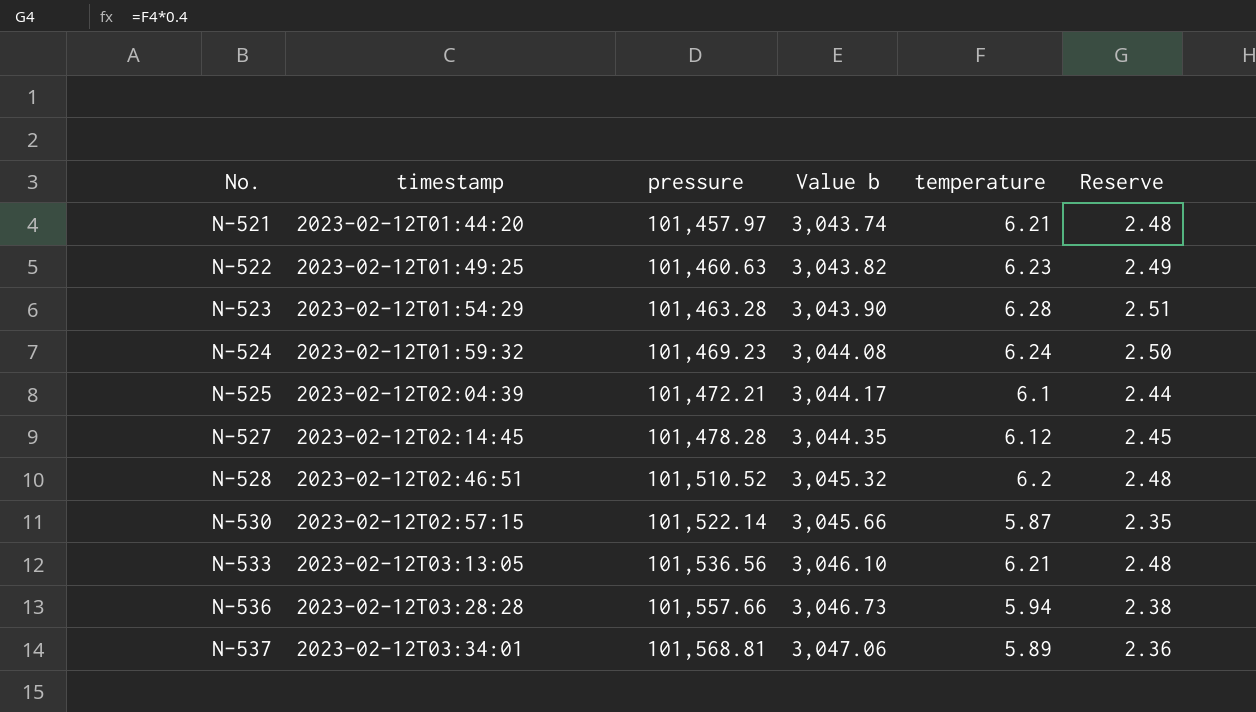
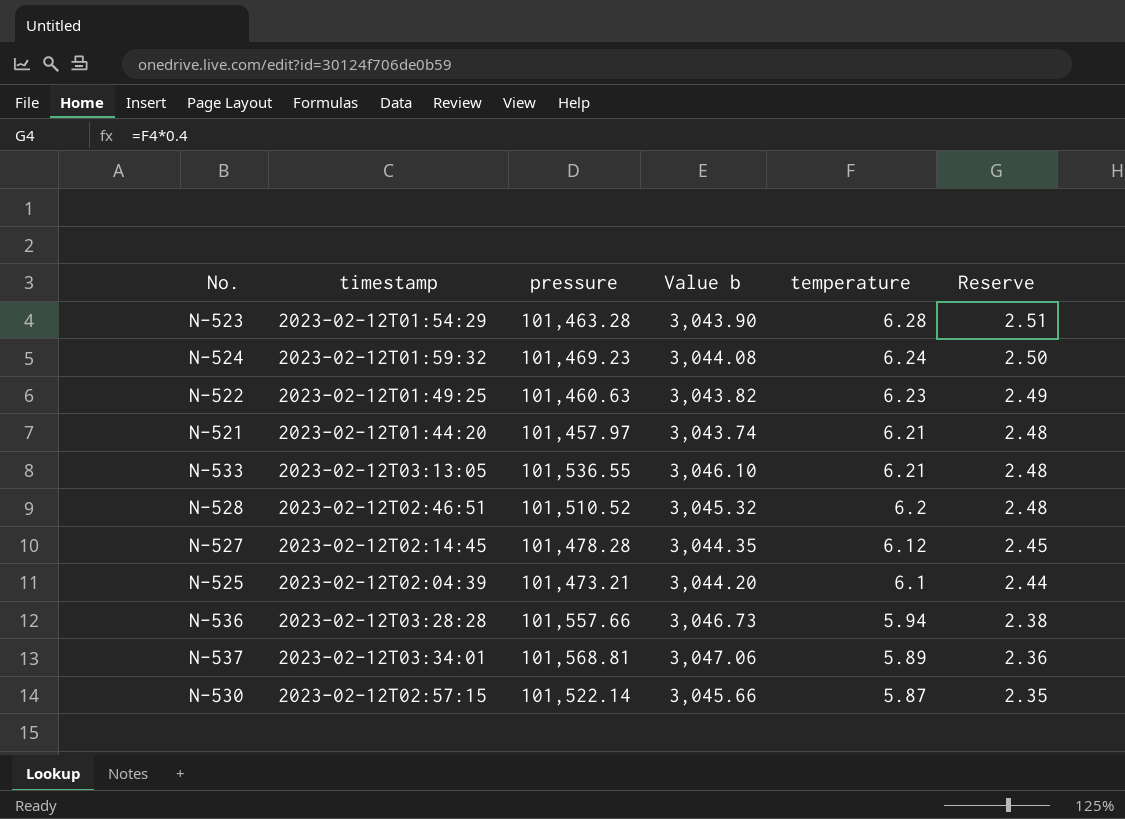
row order: No. ascending -> temperature descending
N-533 | pressure: 101,536.56 -> 101,536.55
N-525 | pressure: 101,472.21 -> 101,473.21
N-525 | Value b: 3,044.17 -> 3,044.20

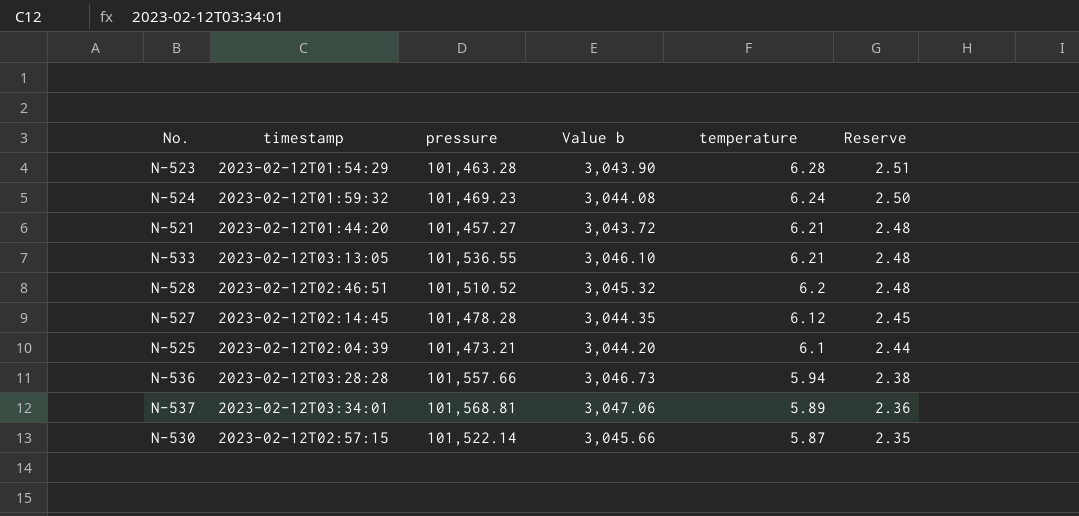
row N-522: 2023-02-12T01:49:25 | 101,460.63 | 3,043.82 | 6.23 | 2.49 -> none
N-521 | pressure: 101,457.97 -> 101,457.27
N-521 | Value b: 3,043.74 -> 3,043.72

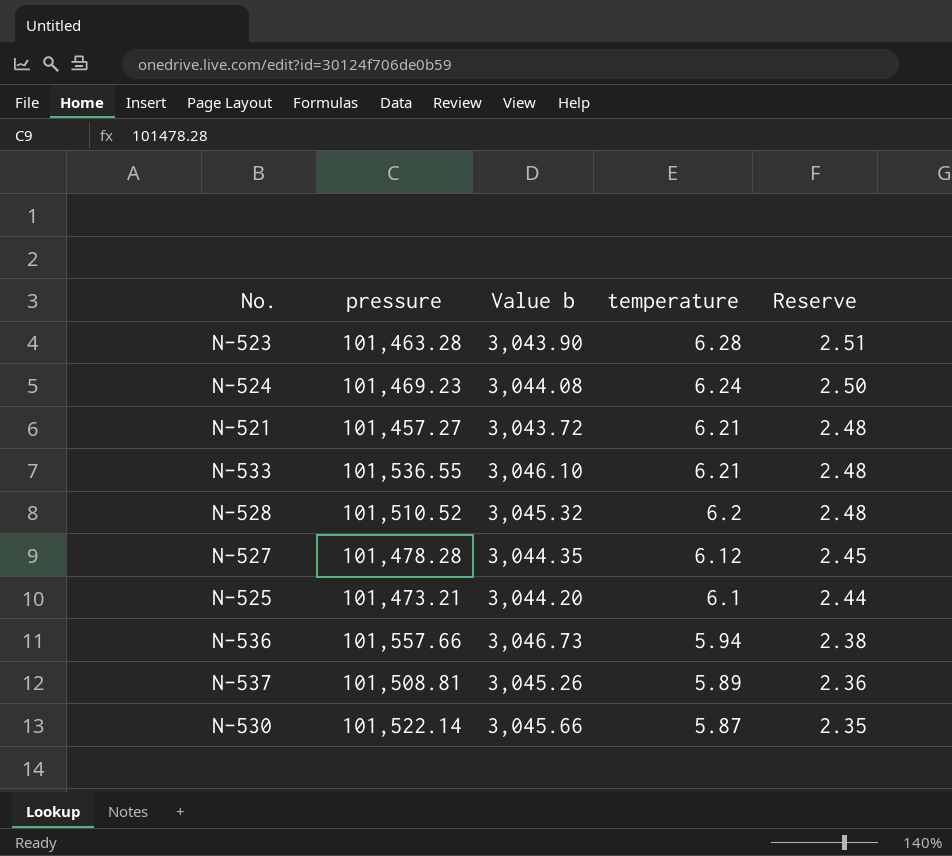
column timestamp | position: 2 -> none
N-537 | pressure: 101,568.81 -> 101,508.81
N-537 | Value b: 3,047.06 -> 3,045.26

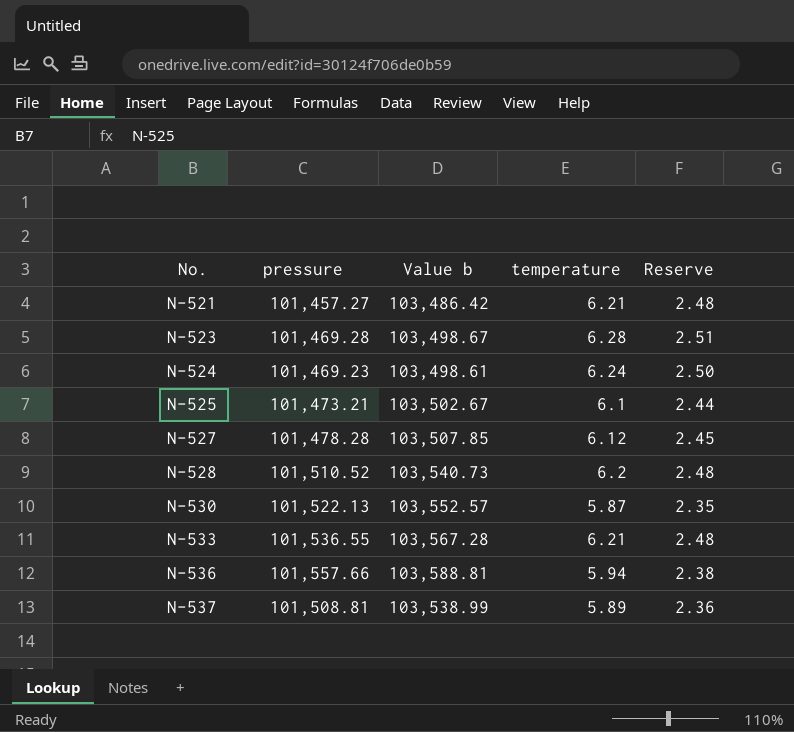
row order: temperature descending -> No. ascending
column Value b | formula: [pressure] * 0.03 -> [pressure] * 1.02
N-523 | pressure: 101,463.28 -> 101,469.28
N-530 | pressure: 101,522.14 -> 101,522.13

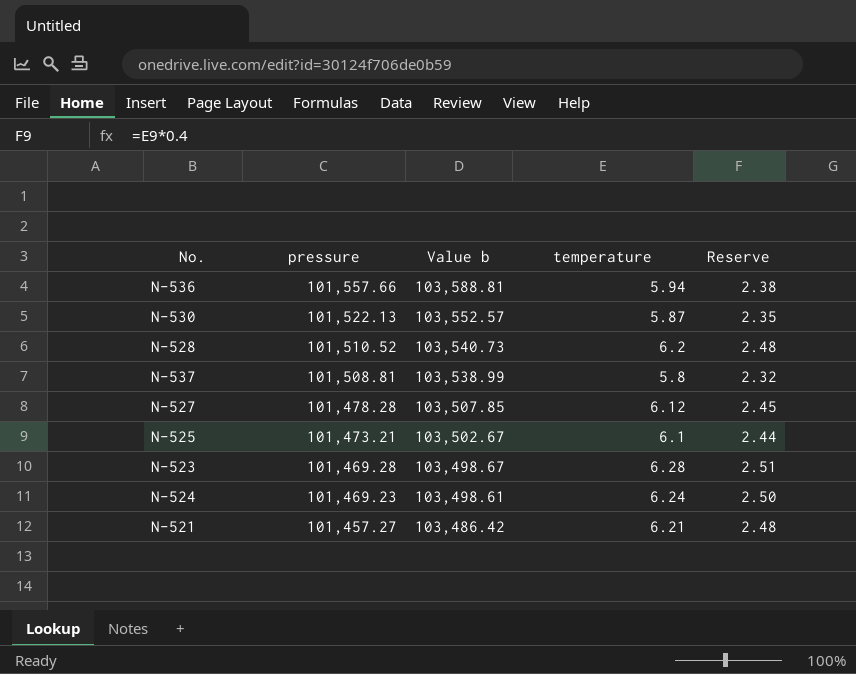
row order: No. ascending -> pressure descending
row N-533: 101,536.55 | 103,567.28 | 6.21 | 2.48 -> none
N-537 | temperature: 5.89 -> 5.8
N-537 | Reserve: 2.36 -> 2.32

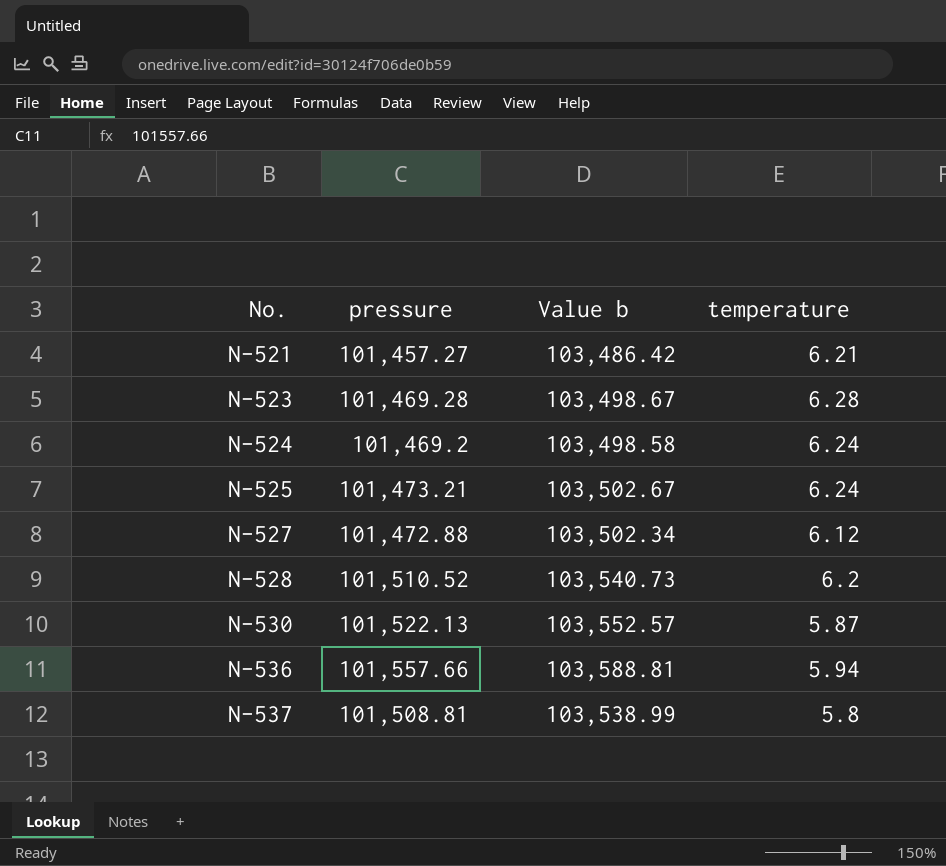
row order: pressure descending -> No. ascending
column Reserve | formula: [temperature] * 0.4 -> none
N-524 | pressure: 101,469.23 -> 101,469.2
N-524 | Value b: 103,498.61 -> 103,498.58
N-525 | temperature: 6.1 -> 6.24
N-527 | pressure: 101,478.28 -> 101,472.88
N-527 | Value b: 103,507.85 -> 103,502.34

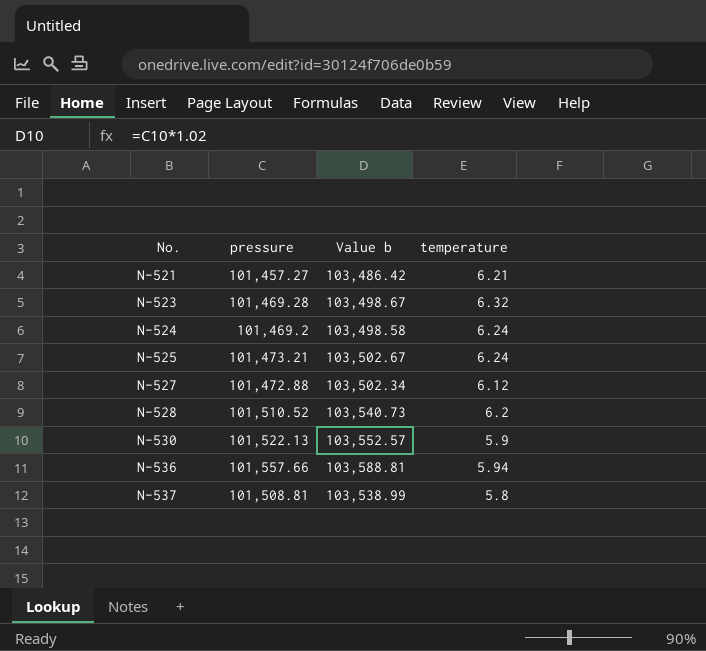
N-523 | temperature: 6.28 -> 6.32
N-530 | temperature: 5.87 -> 5.9

